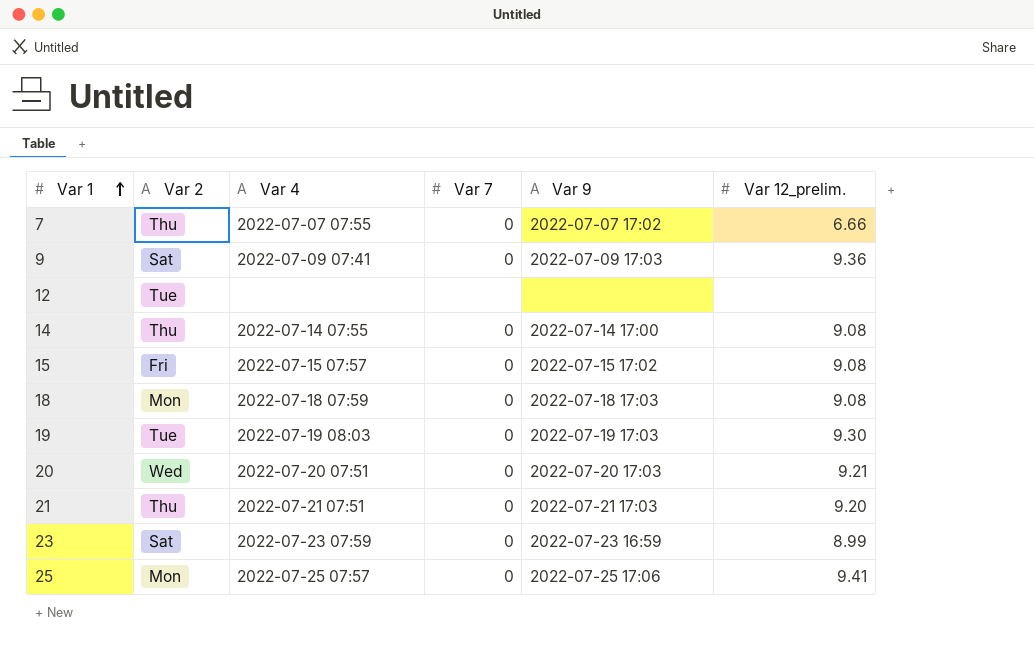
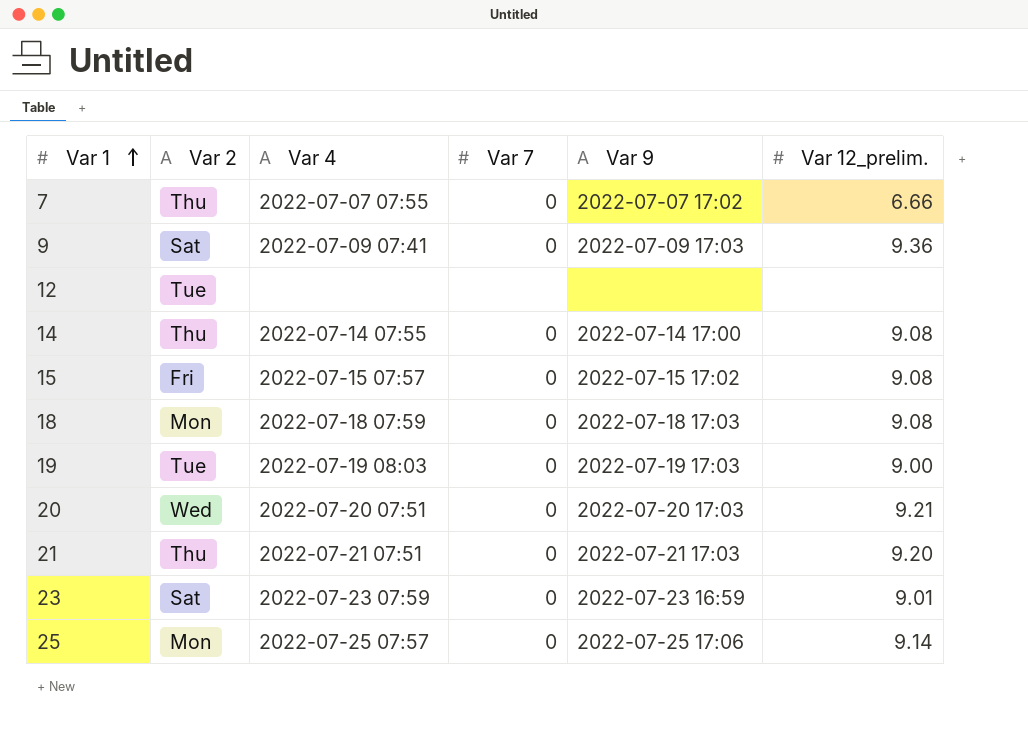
19 | Var 12_prelim.: 9.30 -> 9.00
23 | Var 12_prelim.: 8.99 -> 9.01
25 | Var 12_prelim.: 9.41 -> 9.14

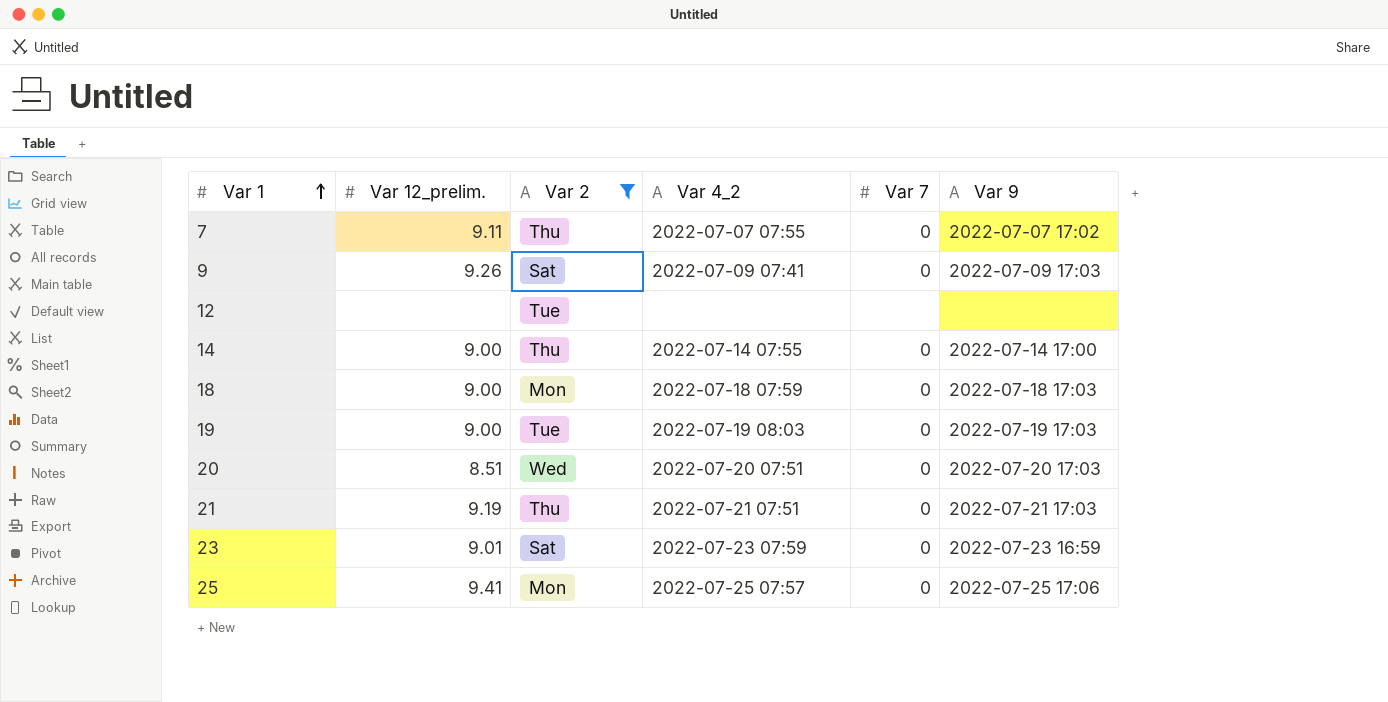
filter: none -> Var 2 != Fri
column Var 12_prelim. | position: 6 -> 2
column name: Var 4 -> Var 4_2
7 | Var 12_prelim.: 6.66 -> 9.11
9 | Var 12_prelim.: 9.36 -> 9.26
14 | Var 12_prelim.: 9.08 -> 9.00
18 | Var 12_prelim.: 9.08 -> 9.00
20 | Var 12_prelim.: 9.21 -> 8.51
21 | Var 12_prelim.: 9.20 -> 9.19
25 | Var 12_prelim.: 9.14 -> 9.41

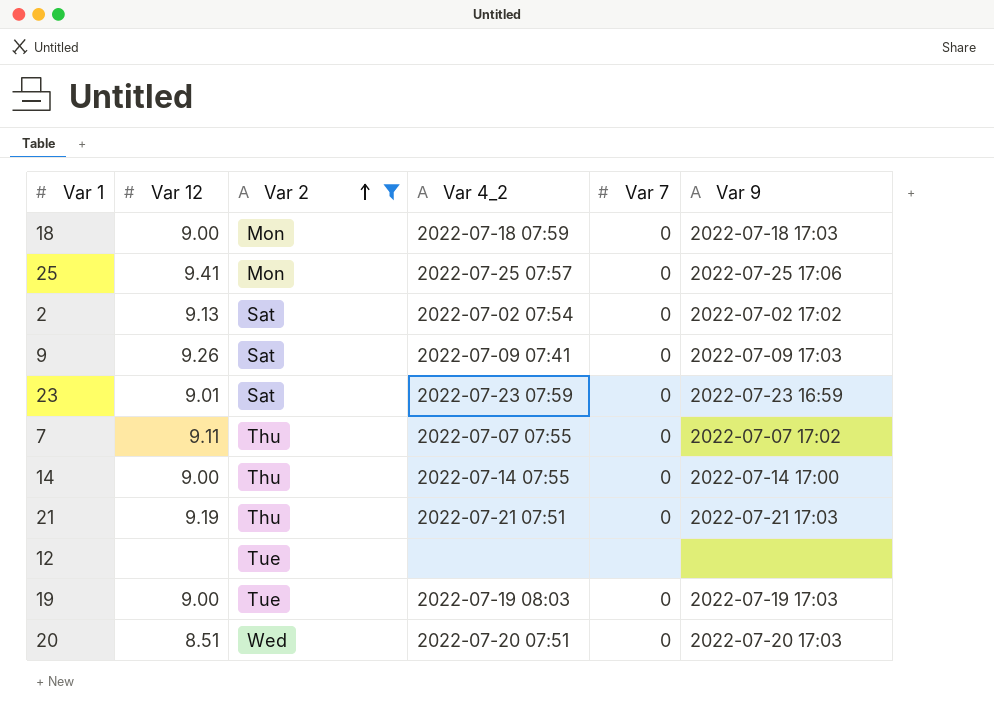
row order: Var 1 ascending -> Var 2 ascending
column name: Var 12_prelim. -> Var 12
row 2: none -> 9.13 | Sat | 2022-07-02 07:54 | 0 | 2022-07-02 17:02

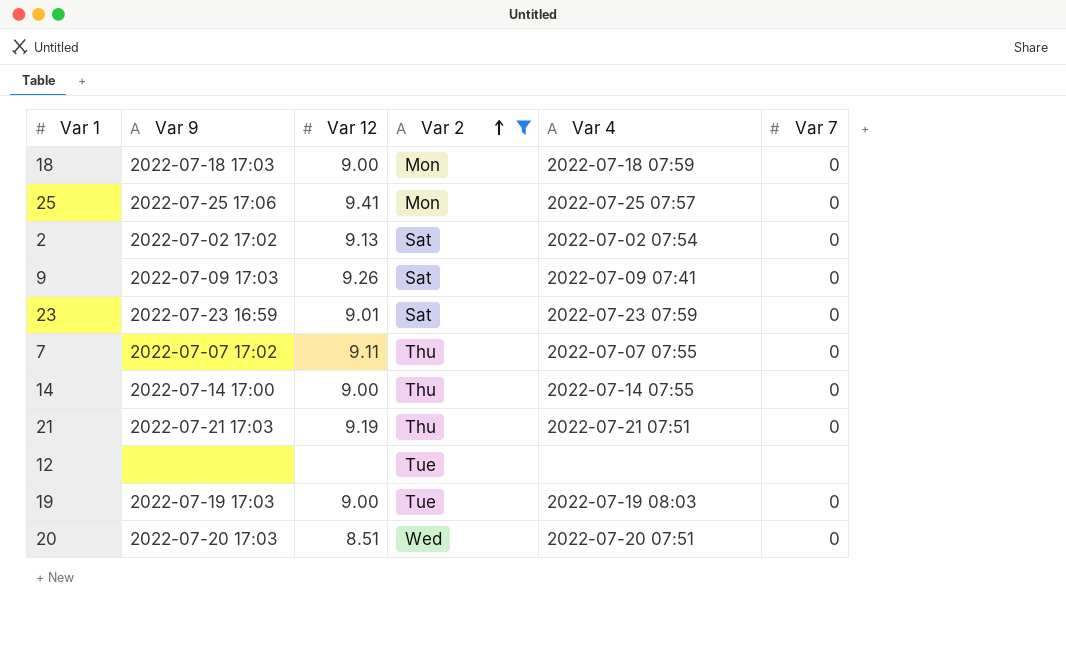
column Var 9 | position: 6 -> 2
column name: Var 4_2 -> Var 4

